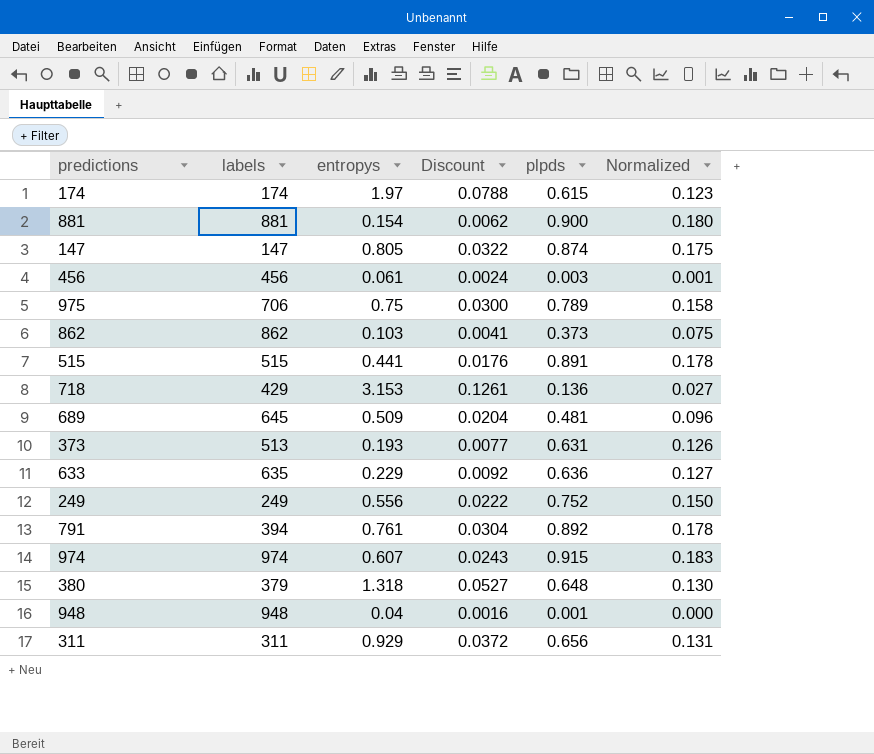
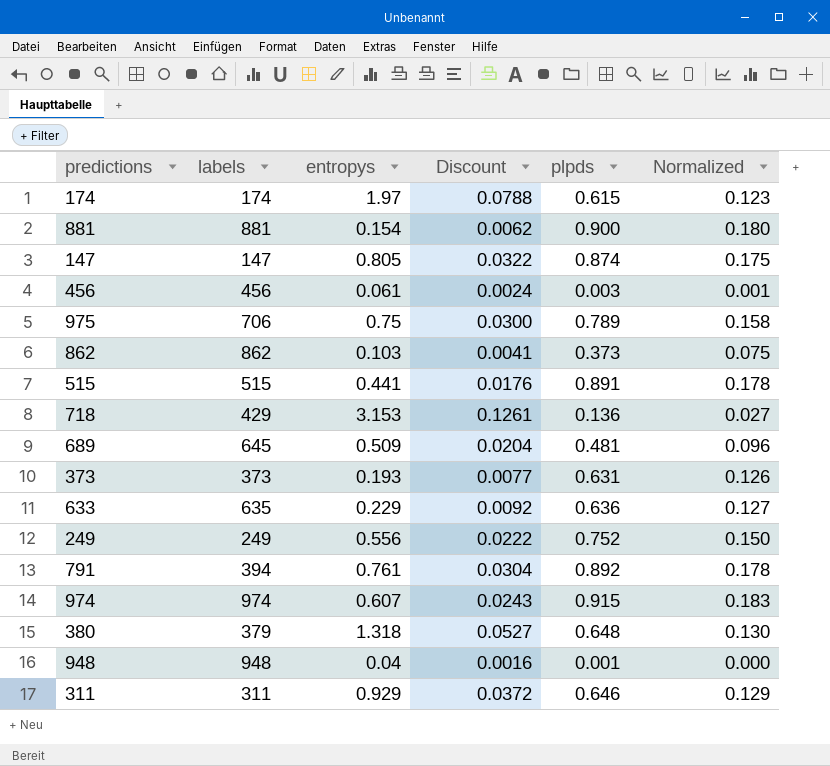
373 | labels: 513 -> 373
311 | plpds: 0.656 -> 0.646
311 | Normalized: 0.131 -> 0.129

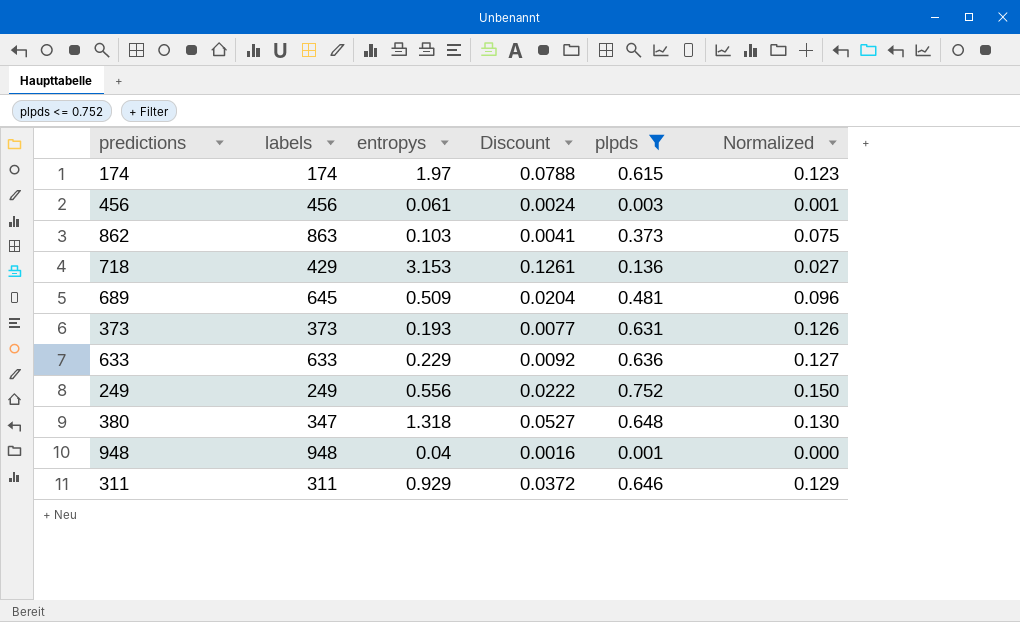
filter: none -> plpds <= 0.752
862 | labels: 862 -> 863
633 | labels: 635 -> 633
380 | labels: 379 -> 347

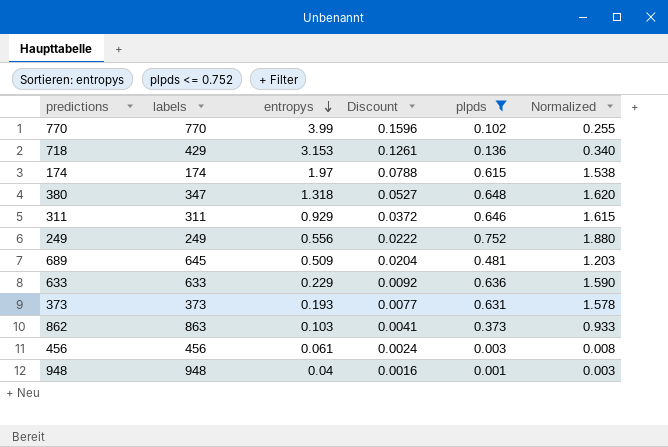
row order: none -> entropys descending
column Normalized | formula: [plpds] * 0.2 -> [plpds] * 2.5
row 770: none -> 770 | 3.99 | 0.1596 | 0.102 | 0.255

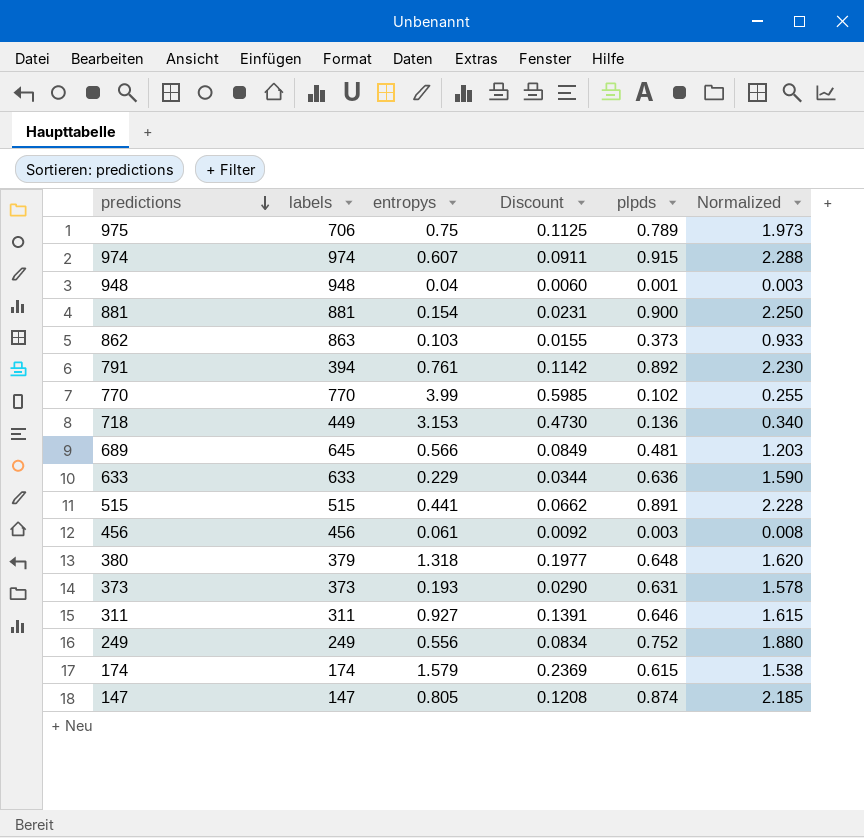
filter: plpds <= 0.752 -> none
row order: entropys descending -> predictions descending
column Discount | formula: [entropys] * 0.04 -> [entropys] * 0.15
718 | labels: 429 -> 449
689 | entropys: 0.509 -> 0.566
380 | labels: 347 -> 379
311 | entropys: 0.929 -> 0.927
174 | entropys: 1.97 -> 1.579

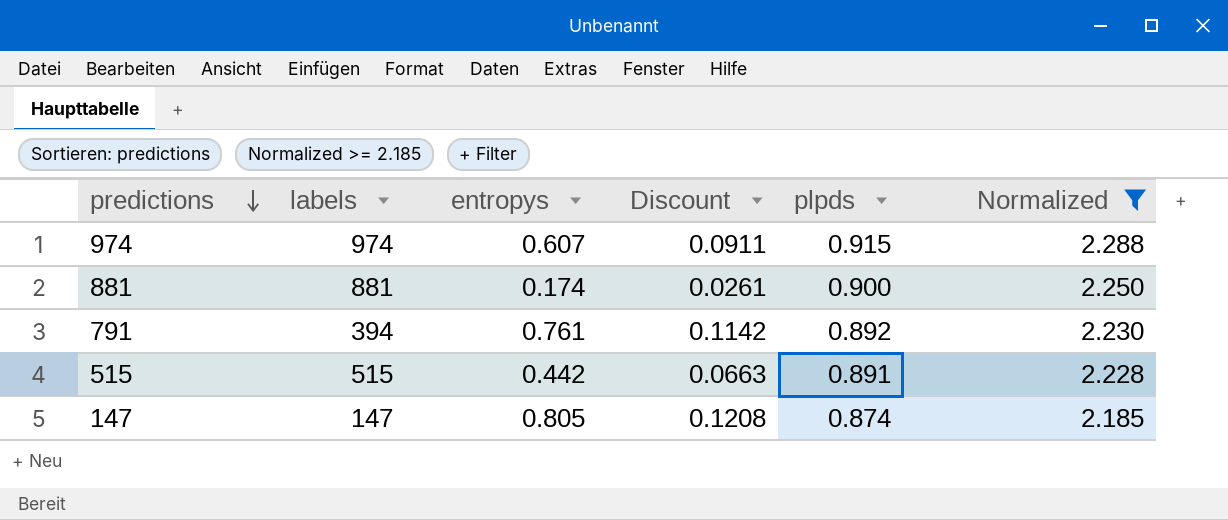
filter: none -> Normalized >= 2.185
881 | entropys: 0.154 -> 0.174
881 | Discount: 0.0231 -> 0.0261
515 | entropys: 0.441 -> 0.442
515 | Discount: 0.0662 -> 0.0663

